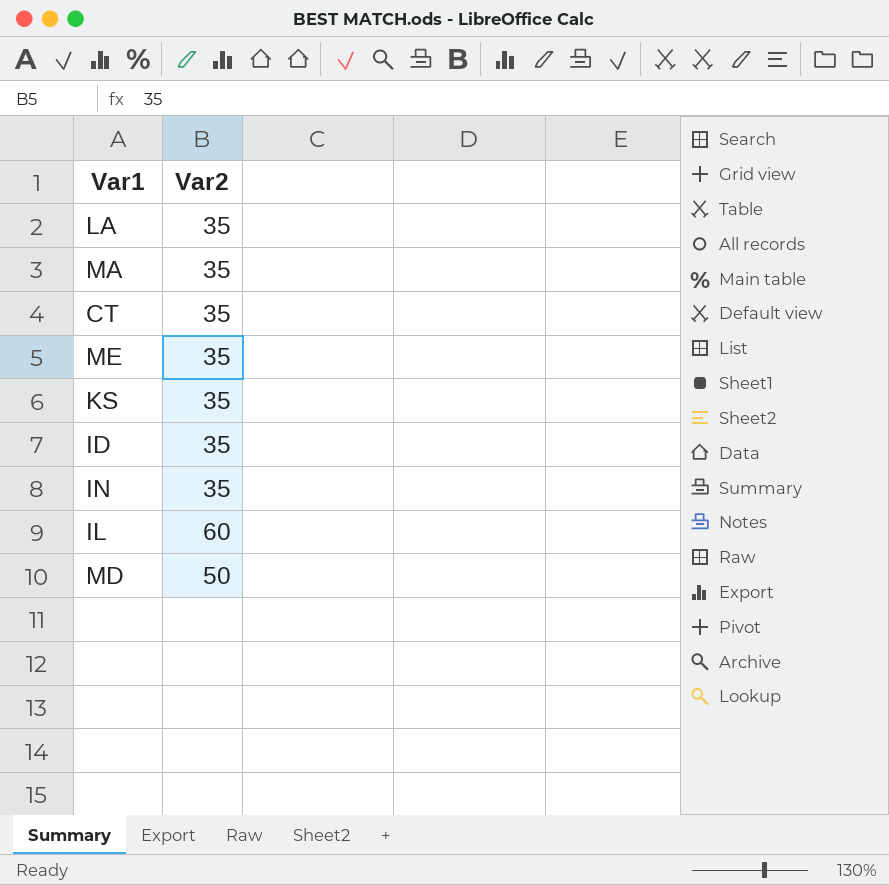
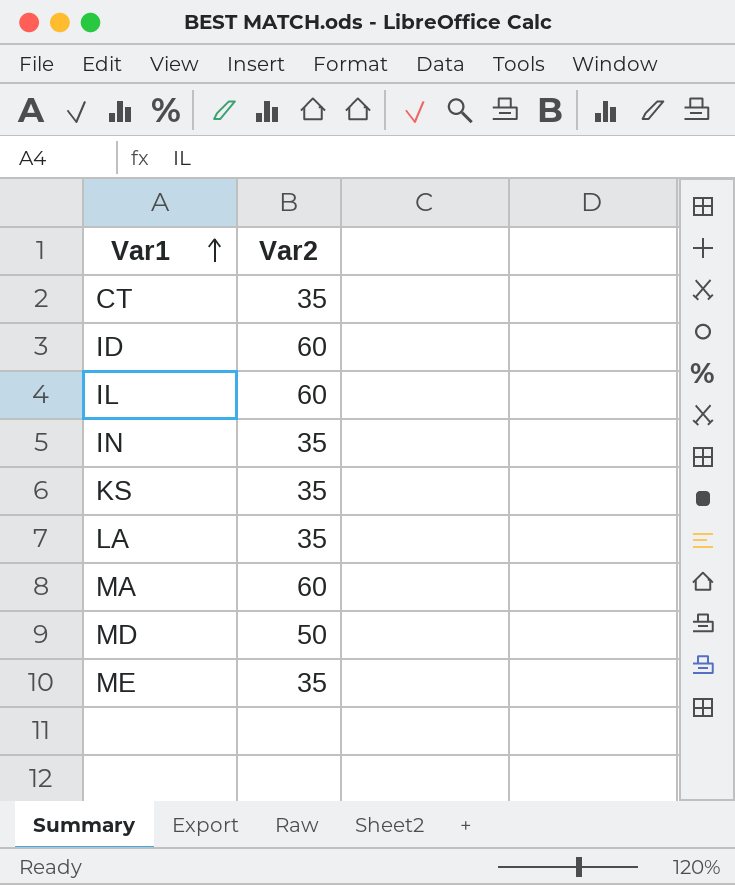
row order: none -> Var1 ascending
ID | Var2: 35 -> 60
MA | Var2: 35 -> 60

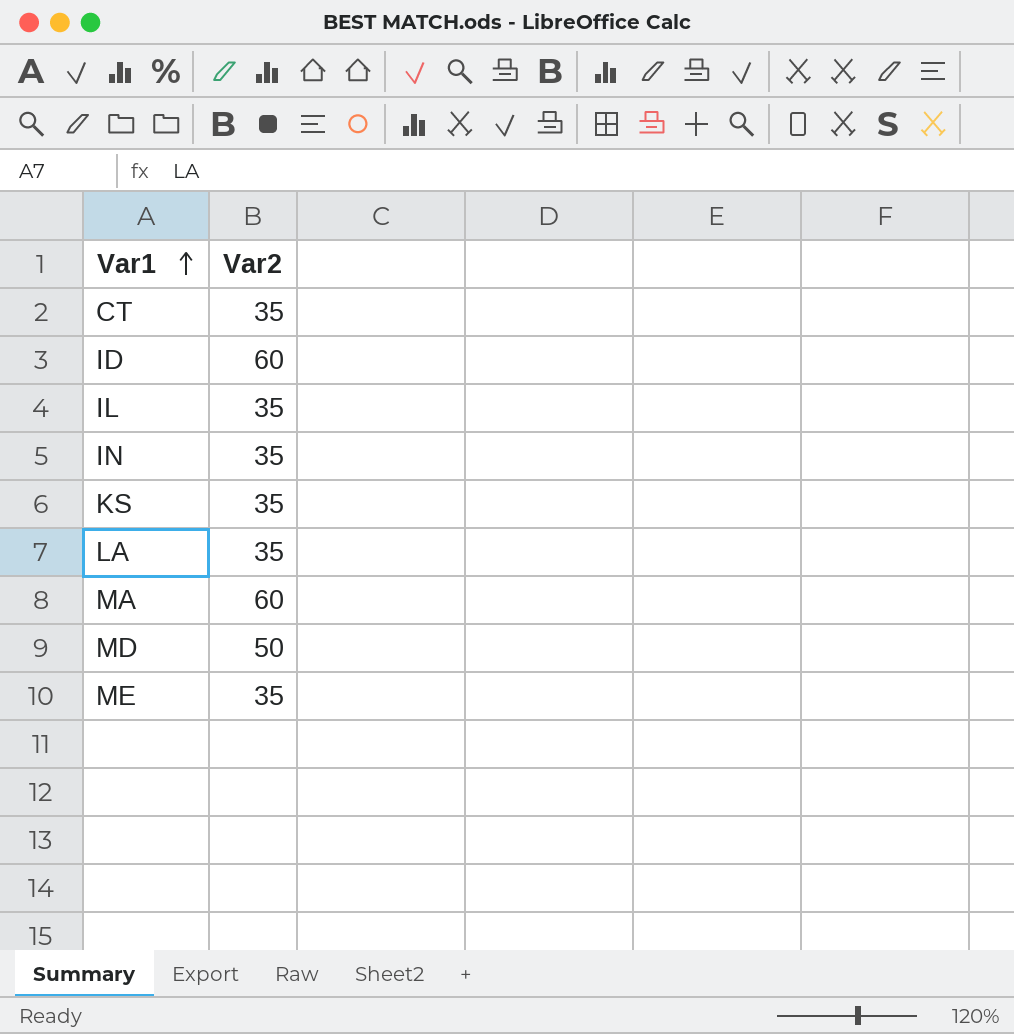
IL | Var2: 60 -> 35

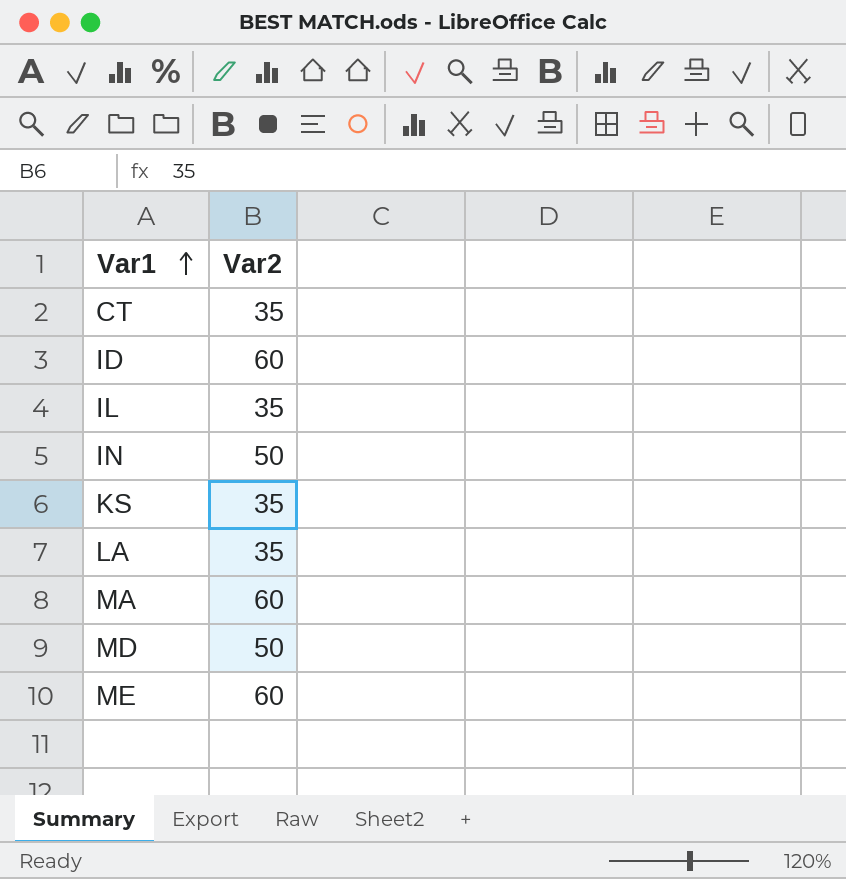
IN | Var2: 35 -> 50
ME | Var2: 35 -> 60

